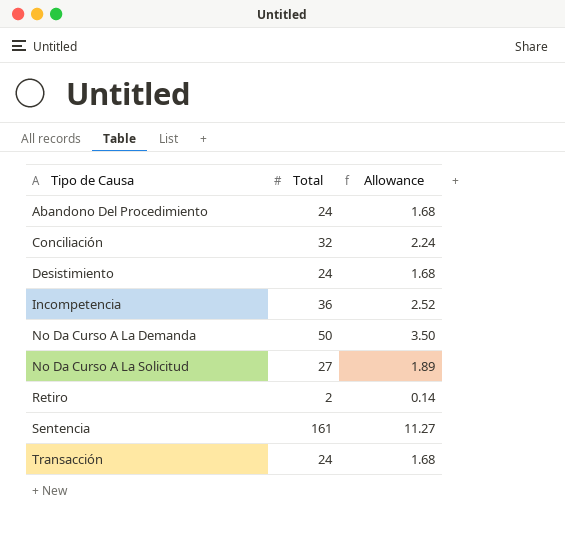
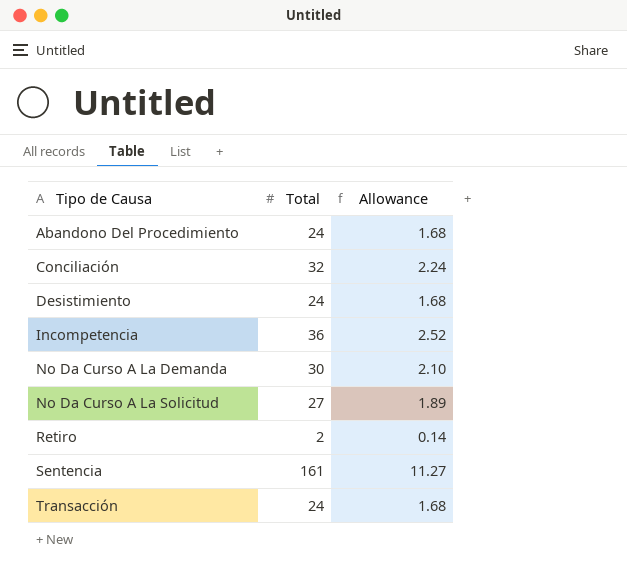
No Da Curso A La Demanda | Total: 50 -> 30
No Da Curso A La Demanda | Allowance: 3.50 -> 2.10

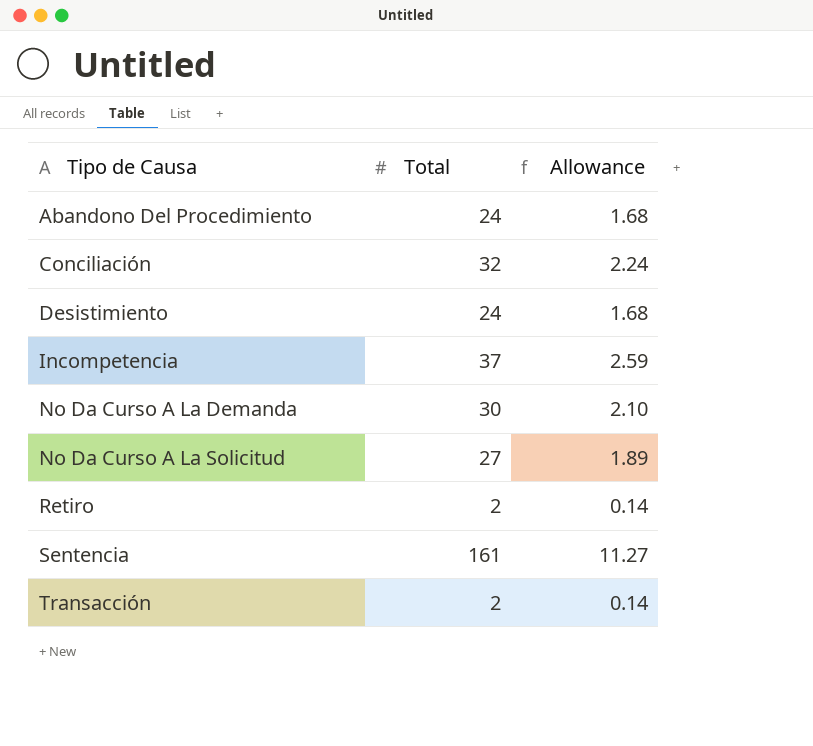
Incompetencia | Total: 36 -> 37
Incompetencia | Allowance: 2.52 -> 2.59
Transacción | Total: 24 -> 2
Transacción | Allowance: 1.68 -> 0.14

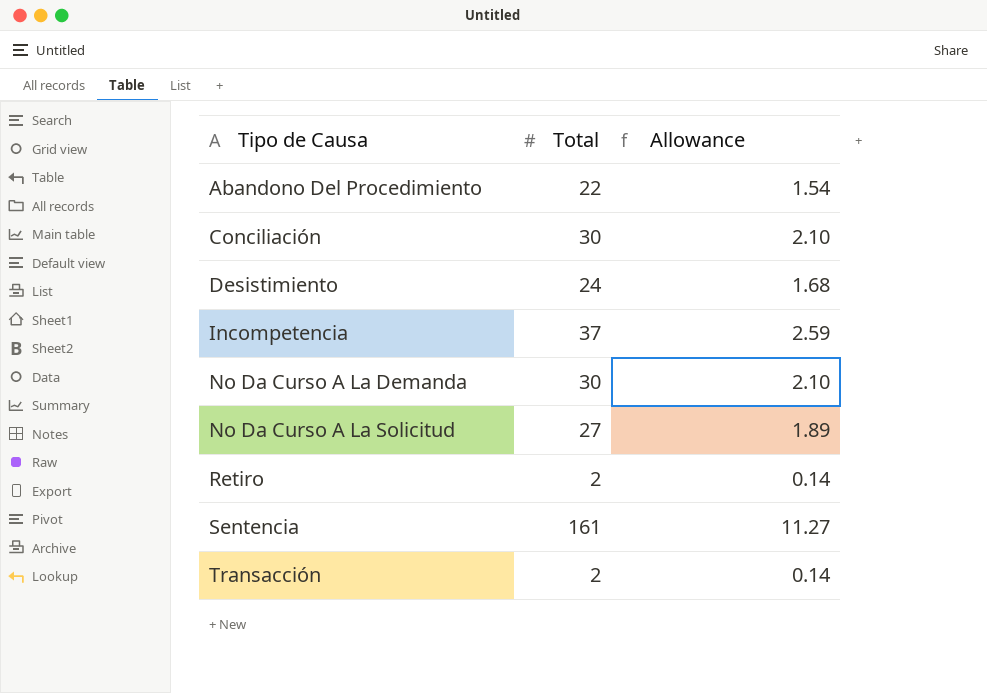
Abandono Del Procedimiento | Total: 24 -> 22
Abandono Del Procedimiento | Allowance: 1.68 -> 1.54
Conciliación | Total: 32 -> 30
Conciliación | Allowance: 2.24 -> 2.10

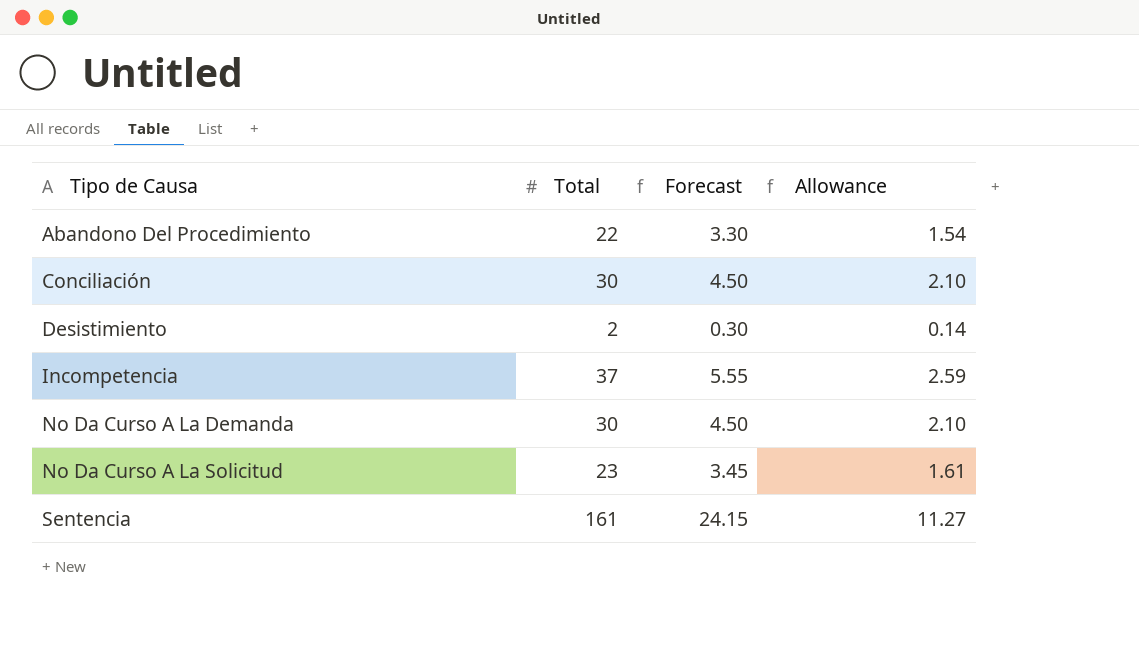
column Forecast | formula: none -> [Total] * 0.15
row Retiro: 2 | 0.14 -> none
row Transacción: 2 | 0.14 -> none
Desistimiento | Total: 24 -> 2
Desistimiento | Allowance: 1.68 -> 0.14
No Da Curso A La Solicitud | Total: 27 -> 23
No Da Curso A La Solicitud | Allowance: 1.89 -> 1.61

